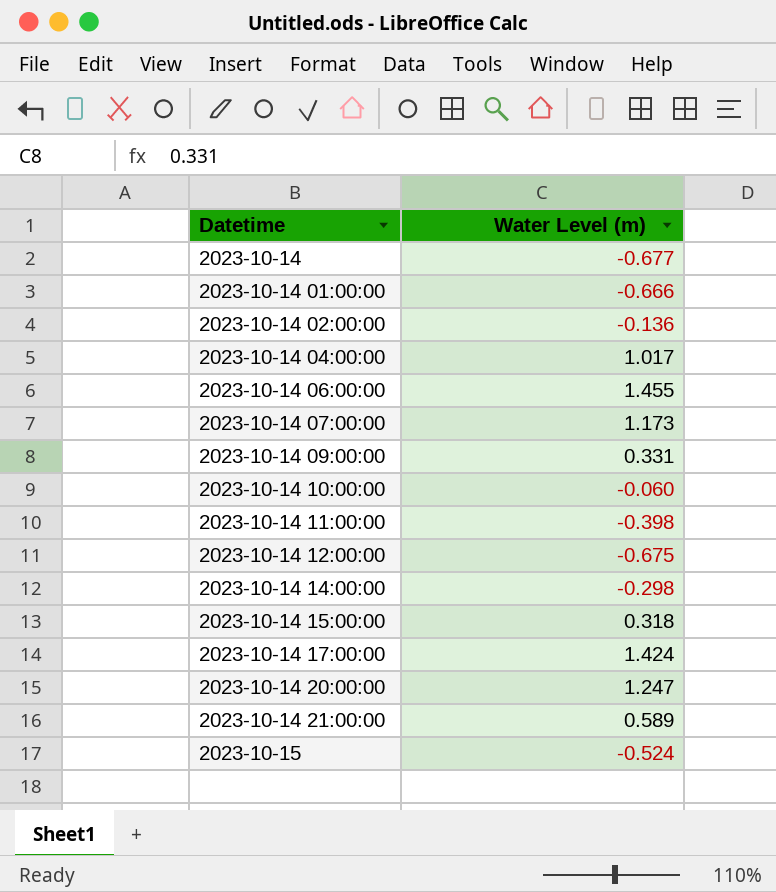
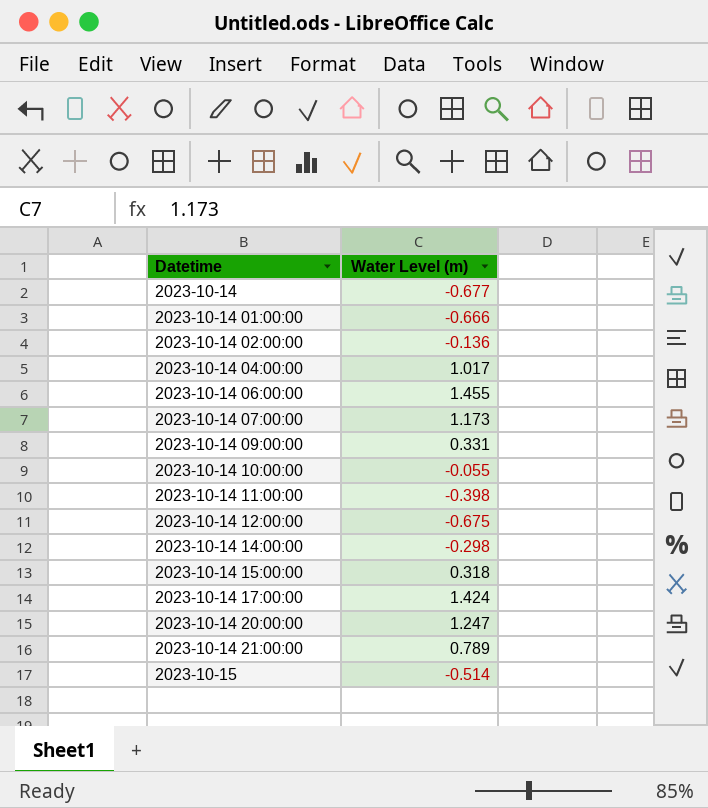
2023-10-14 10:00:00 | Water Level (m): -0.060 -> -0.055
2023-10-14 21:00:00 | Water Level (m): 0.589 -> 0.789
2023-10-15 | Water Level (m): -0.524 -> -0.514

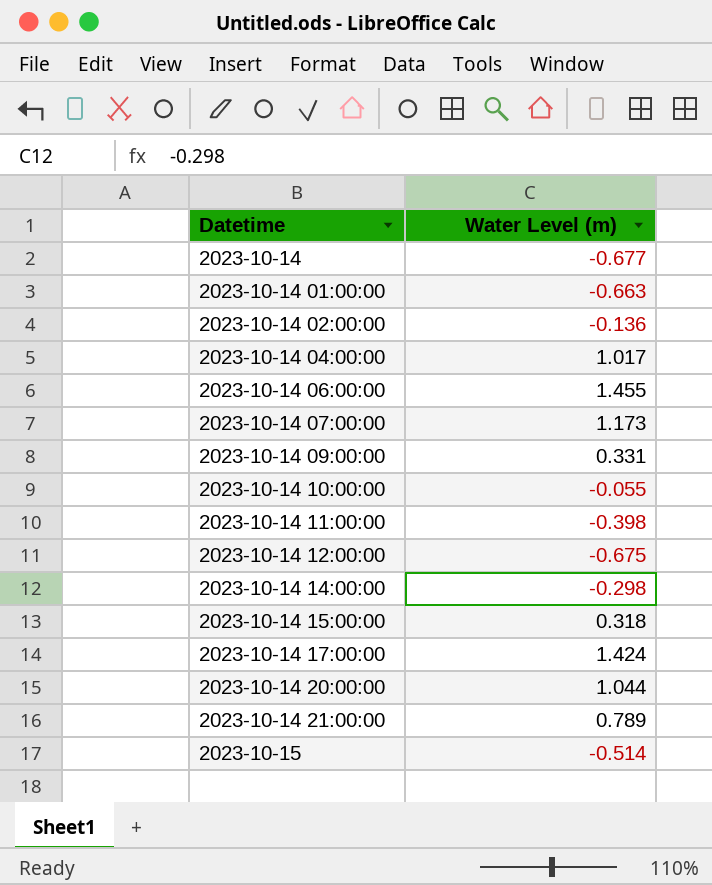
2023-10-14 01:00:00 | Water Level (m): -0.666 -> -0.663
2023-10-14 20:00:00 | Water Level (m): 1.247 -> 1.044

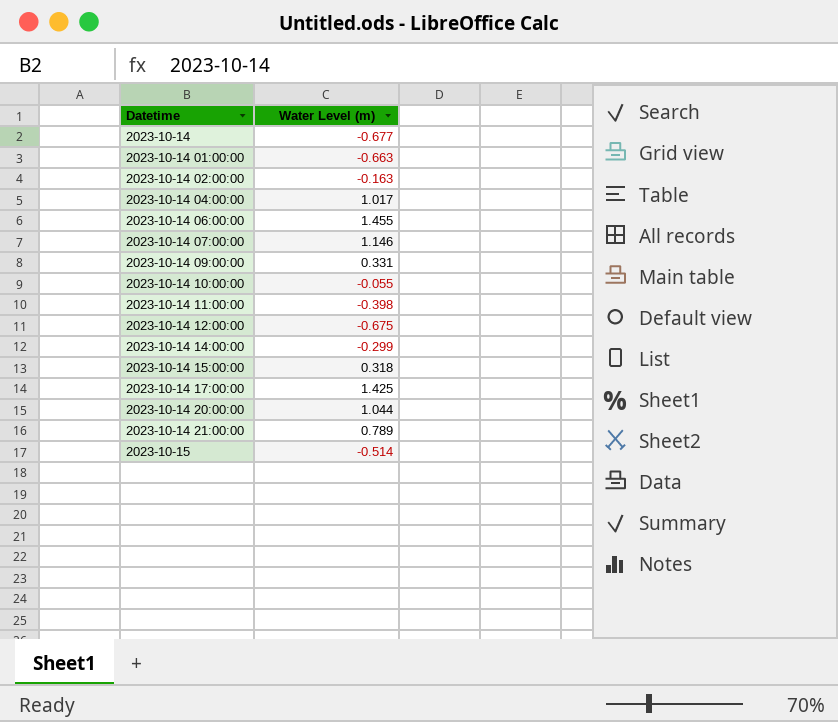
2023-10-14 02:00:00 | Water Level (m): -0.136 -> -0.163
2023-10-14 07:00:00 | Water Level (m): 1.173 -> 1.146
2023-10-14 14:00:00 | Water Level (m): -0.298 -> -0.299
2023-10-14 17:00:00 | Water Level (m): 1.424 -> 1.425

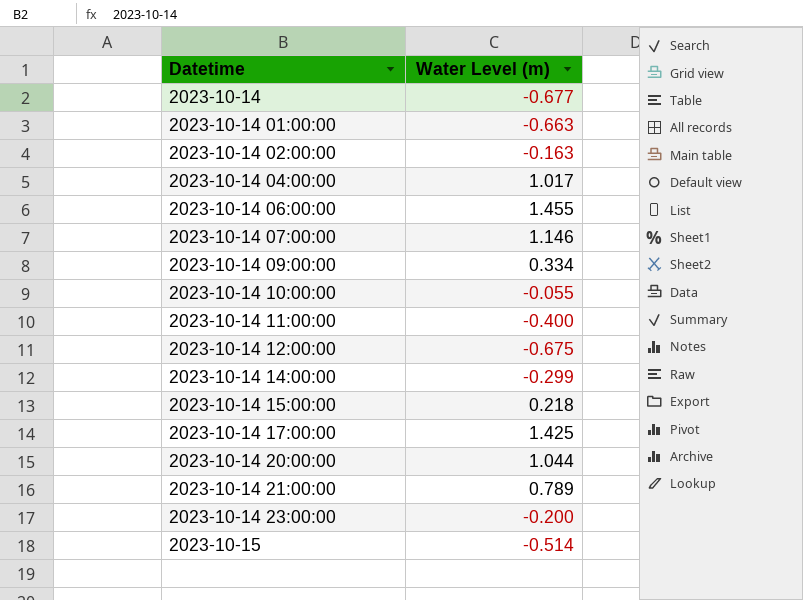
2023-10-14 09:00:00 | Water Level (m): 0.331 -> 0.334
2023-10-14 11:00:00 | Water Level (m): -0.398 -> -0.400
2023-10-14 15:00:00 | Water Level (m): 0.318 -> 0.218
row 2023-10-14 23:00:00: none -> -0.200

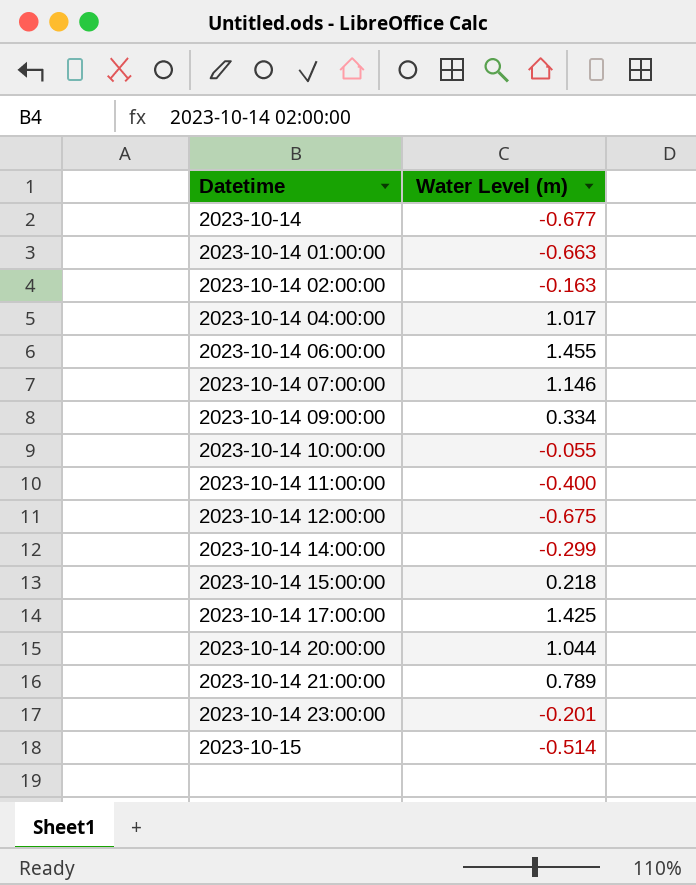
2023-10-14 23:00:00 | Water Level (m): -0.200 -> -0.201

